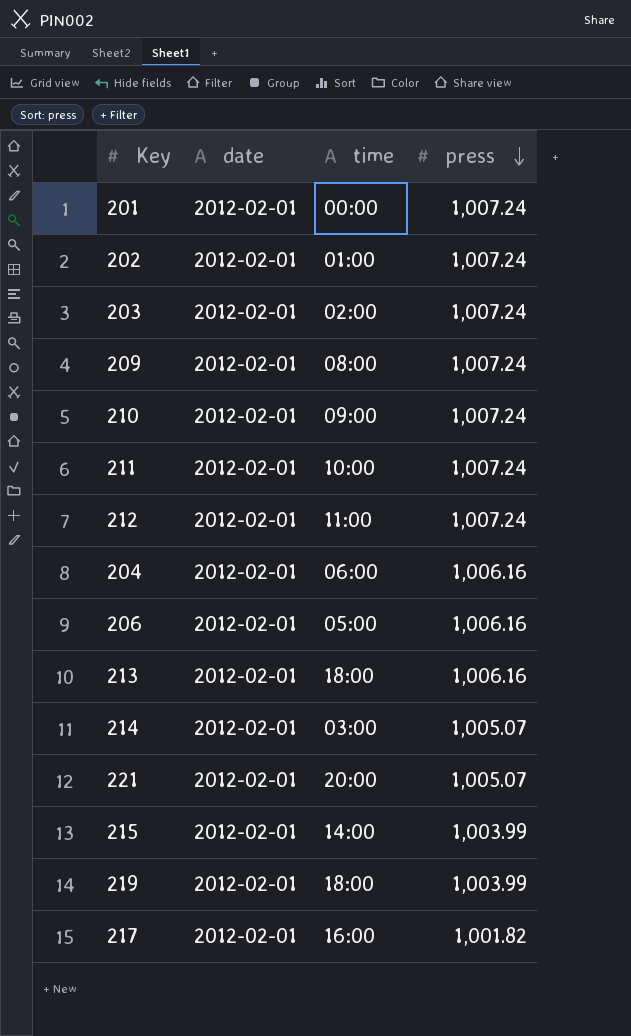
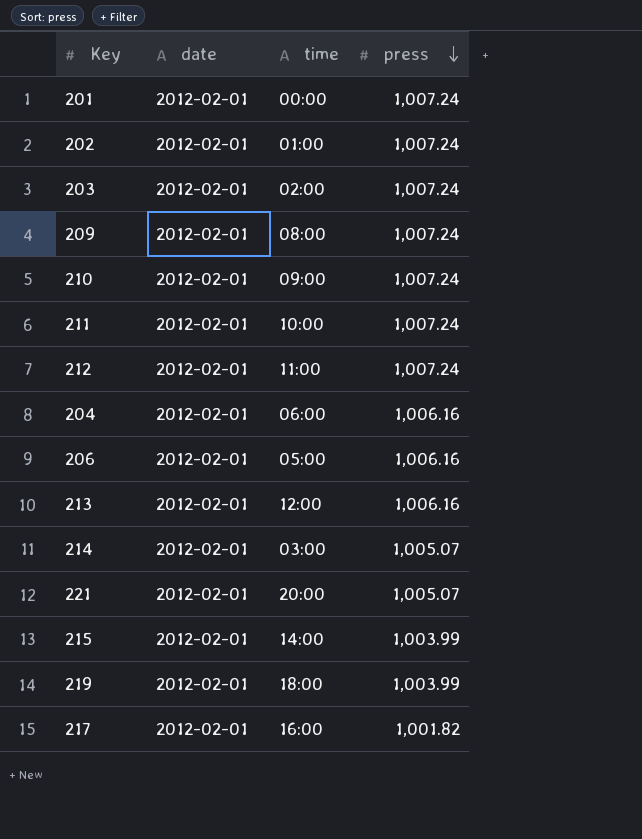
213 | time: 18:00 -> 12:00

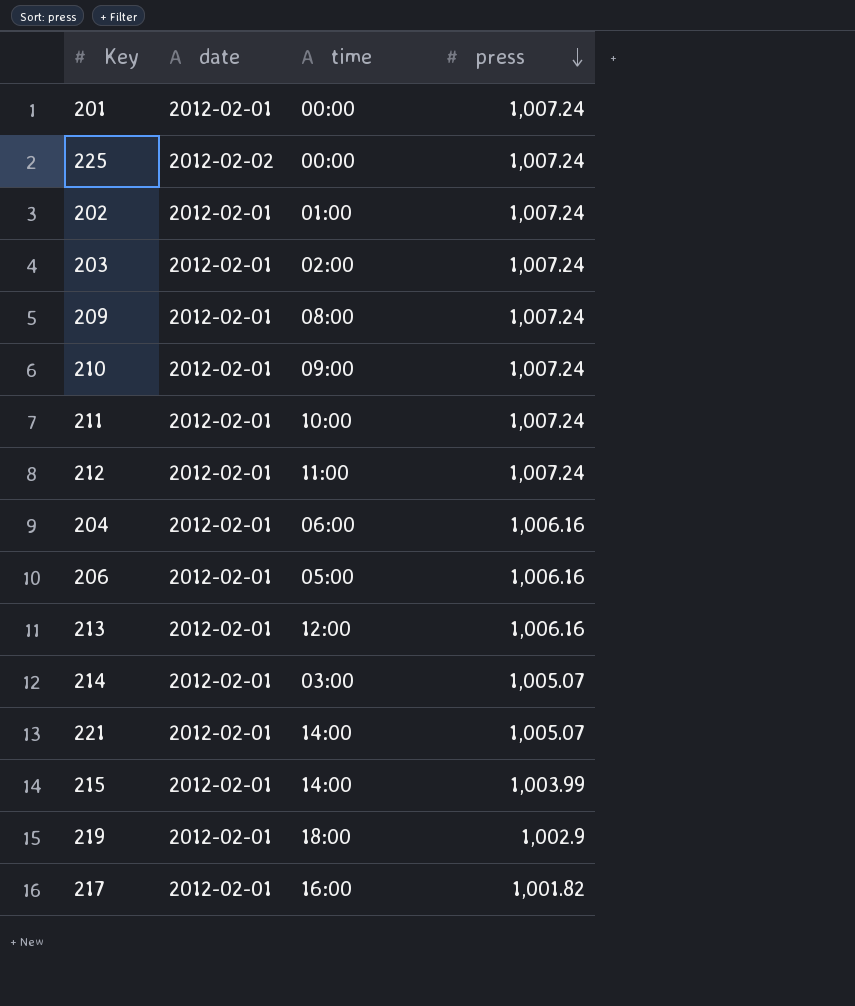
row 225: none -> 2012-02-02 | 00:00 | 1,007.24
221 | time: 20:00 -> 14:00
219 | press: 1,003.99 -> 1,002.9

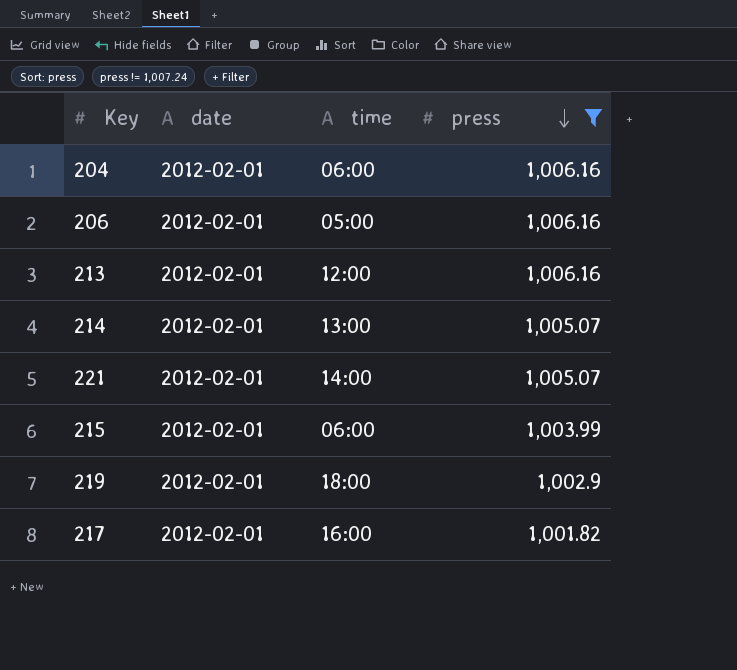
filter: none -> press != 1,007.24
214 | time: 03:00 -> 13:00
215 | time: 14:00 -> 06:00

